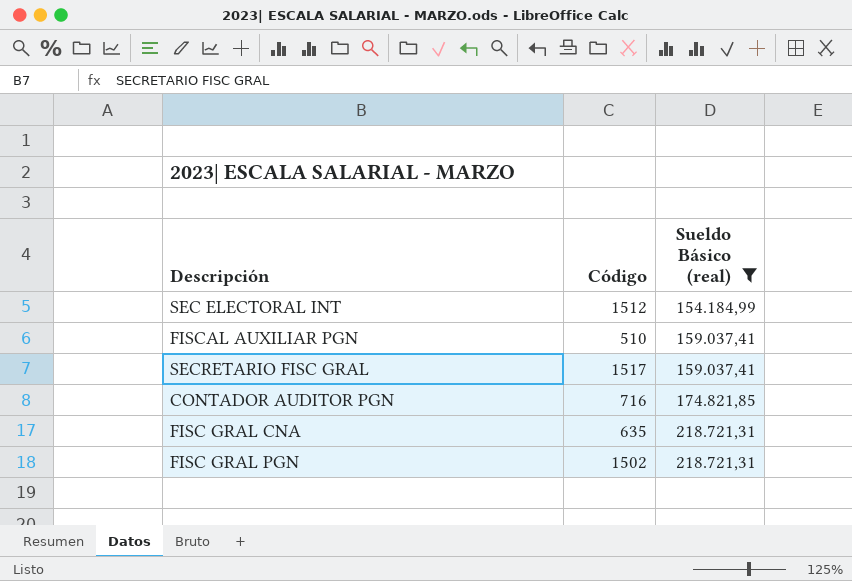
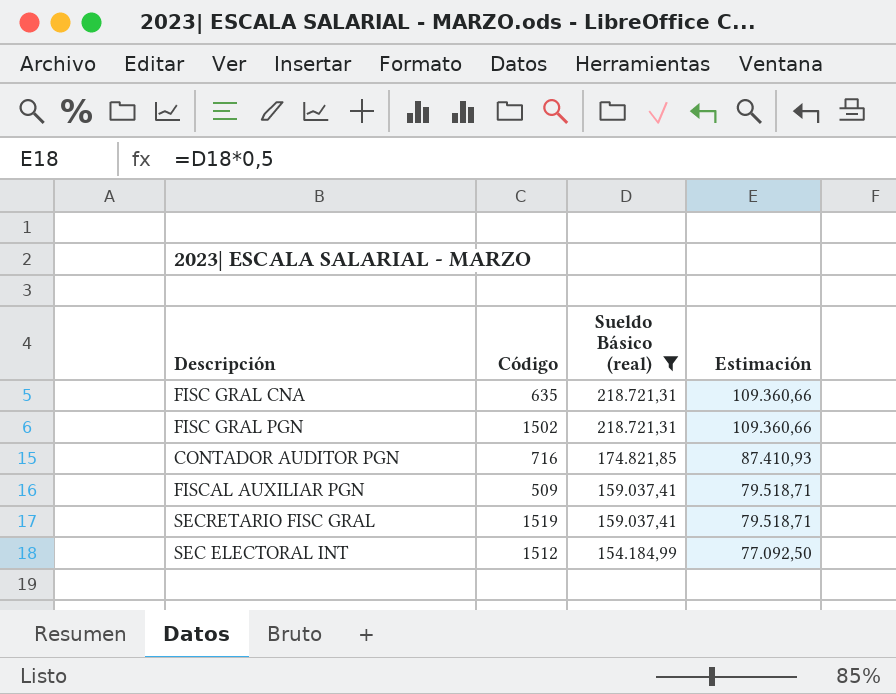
row order: Sueldo Básico (real) ascending -> Sueldo Básico (real) descending
column Estimación | formula: none -> [Sueldo Básico (real)] * 0,5
FISCAL AUXILIAR PGN | Código: 510 -> 509
SECRETARIO FISC GRAL | Código: 1517 -> 1519

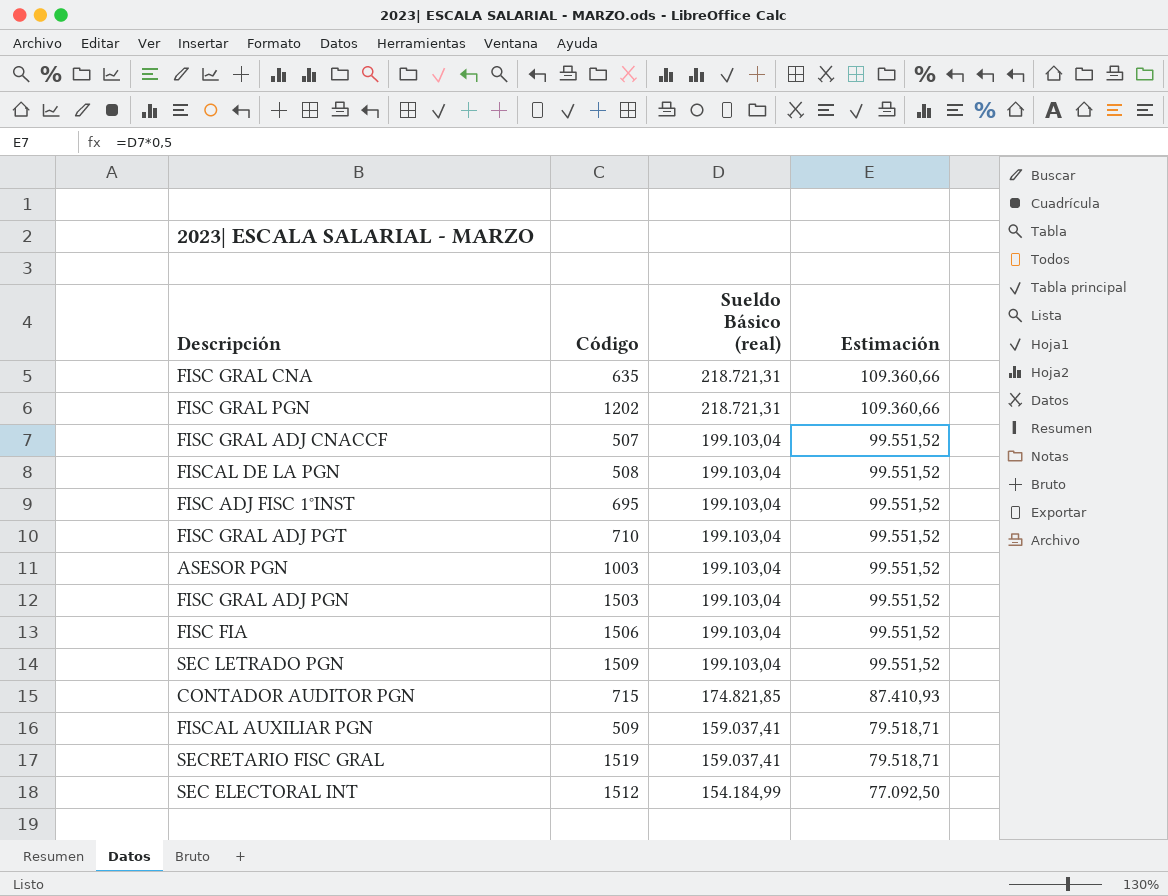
filter: Sueldo Básico (real) != 199.103,04 -> none
FISC GRAL PGN | Código: 1502 -> 1202
CONTADOR AUDITOR PGN | Código: 716 -> 715

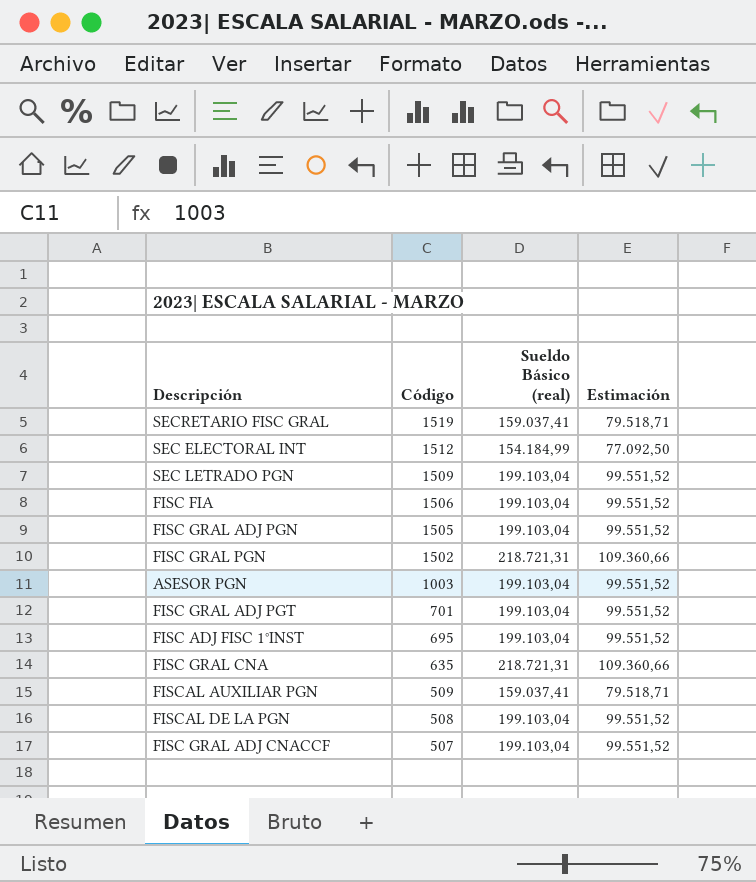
row order: Sueldo Básico (real) descending -> Código descending
row CONTADOR AUDITOR PGN: 715 | 174.821,85 | 87.410,93 -> none
FISC GRAL ADJ PGN | Código: 1503 -> 1505
FISC GRAL PGN | Código: 1202 -> 1502
FISC GRAL ADJ PGT | Código: 710 -> 701

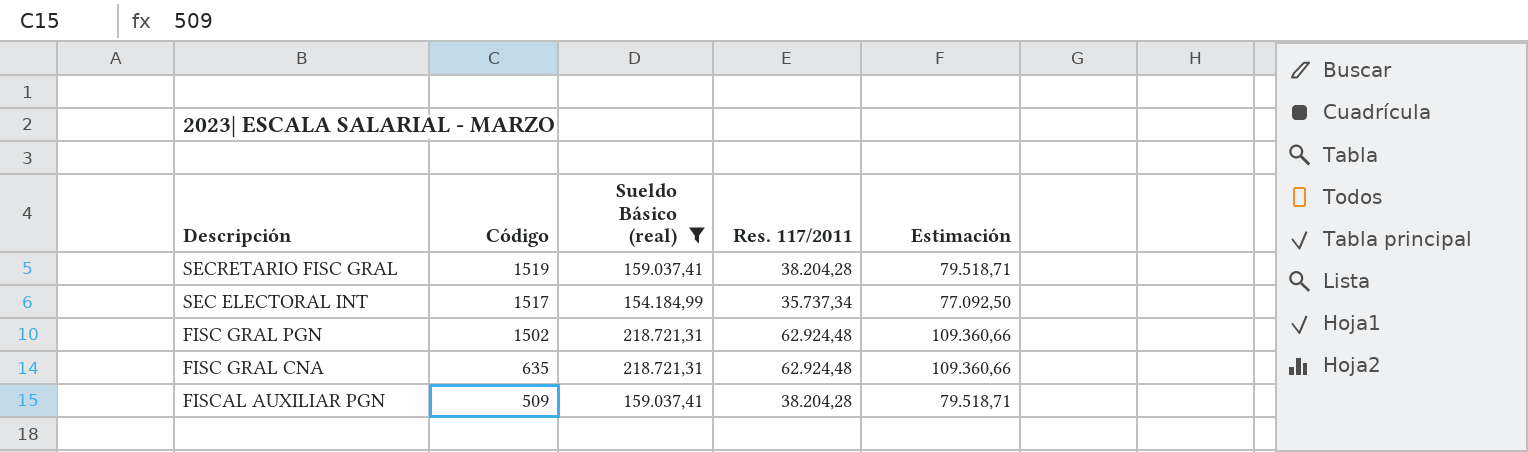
filter: none -> Sueldo Básico (real) != 199.103,04
column Res. 117/2011 | position: none -> 4
SEC ELECTORAL INT | Código: 1512 -> 1517

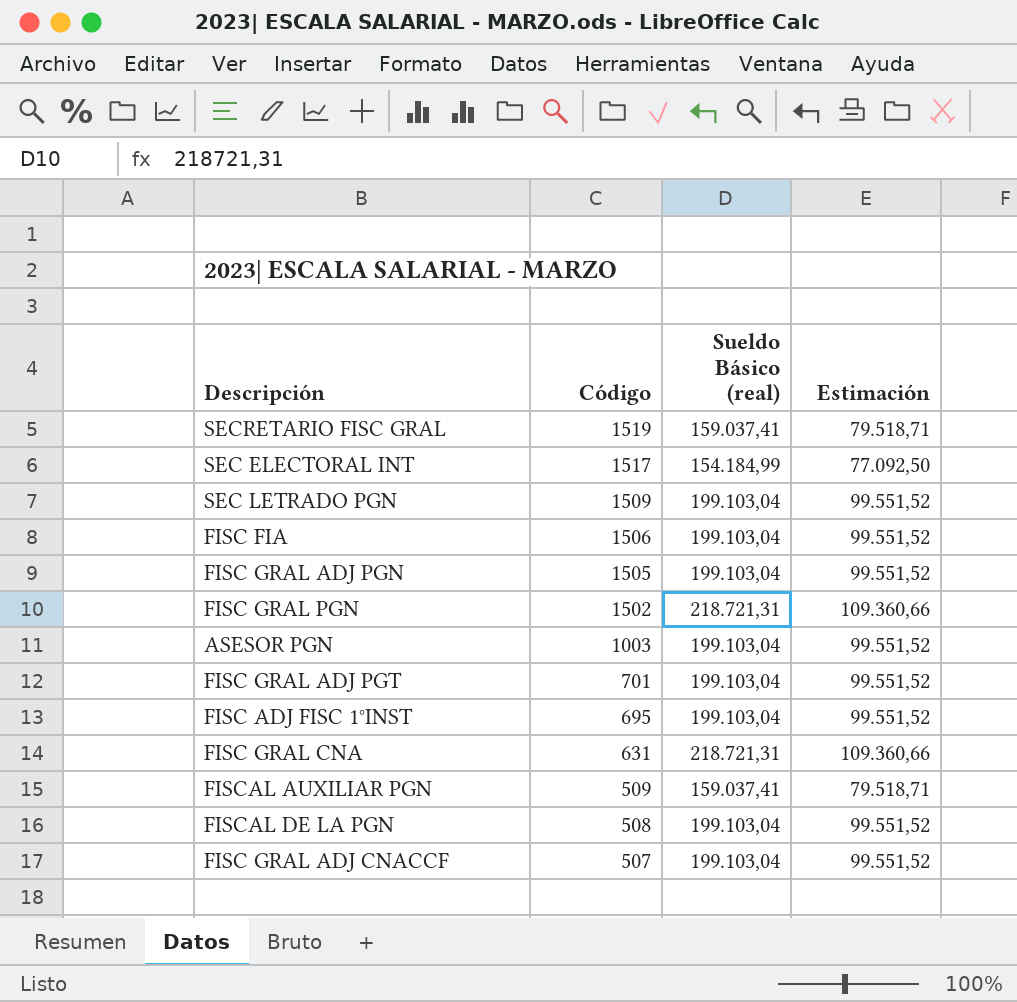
filter: Sueldo Básico (real) != 199.103,04 -> none
column Res. 117/2011 | position: 4 -> none
FISC GRAL CNA | Código: 635 -> 631

